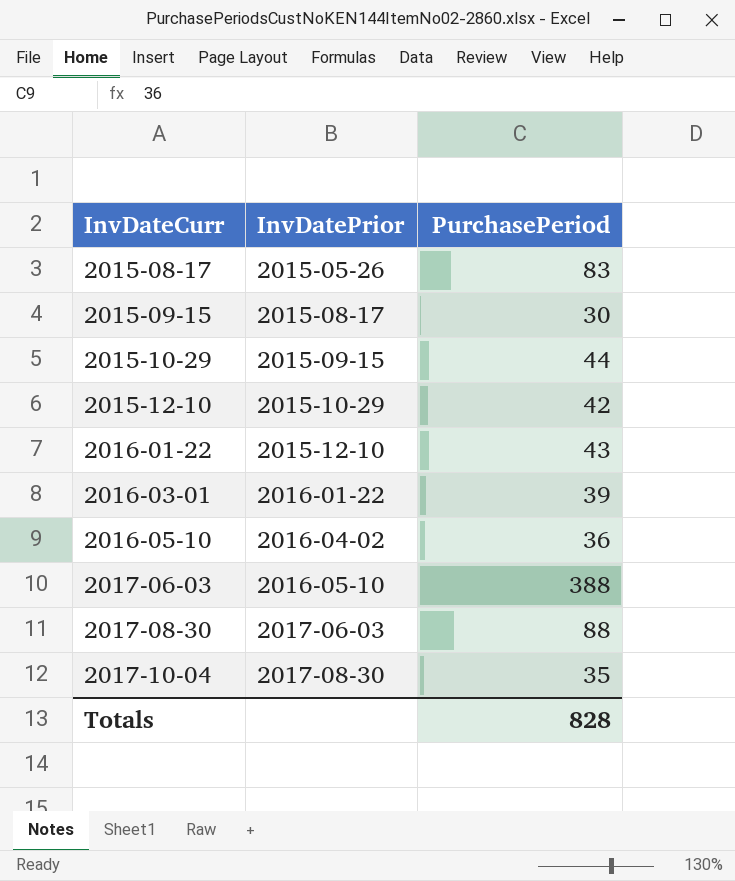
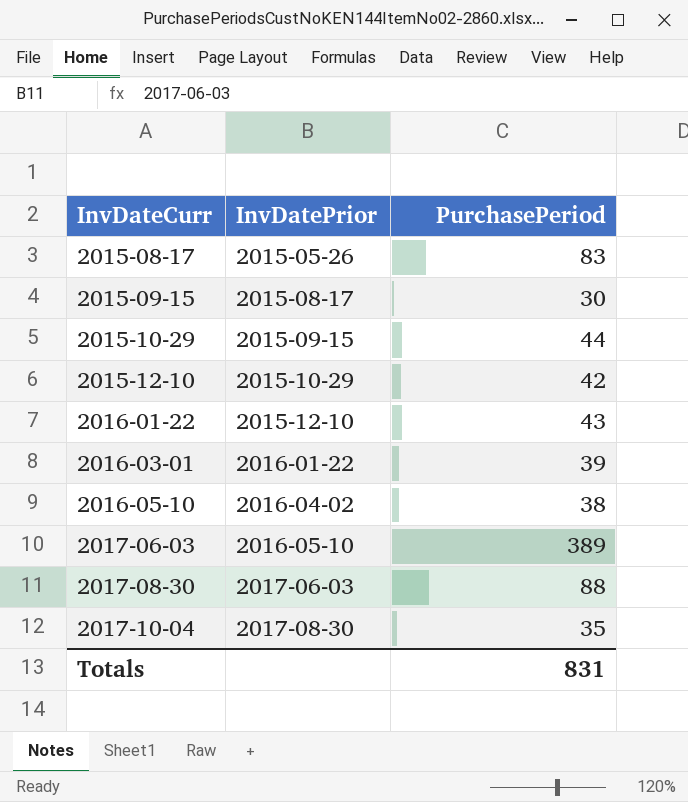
2016-05-10 | PurchasePeriod: 36 -> 38
2017-06-03 | PurchasePeriod: 388 -> 389
Totals | PurchasePeriod: 828 -> 831

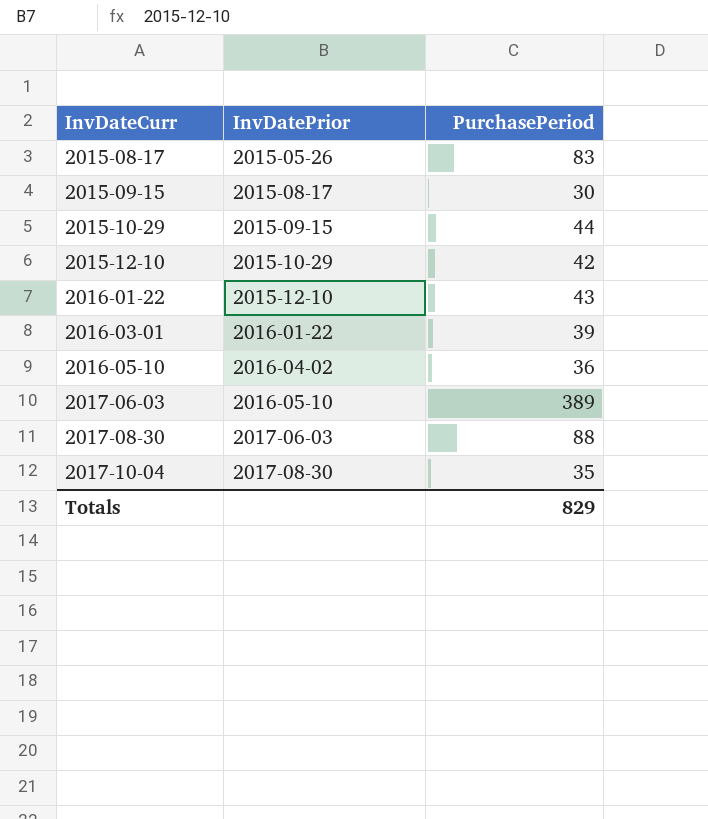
2016-05-10 | PurchasePeriod: 38 -> 36
Totals | PurchasePeriod: 831 -> 829

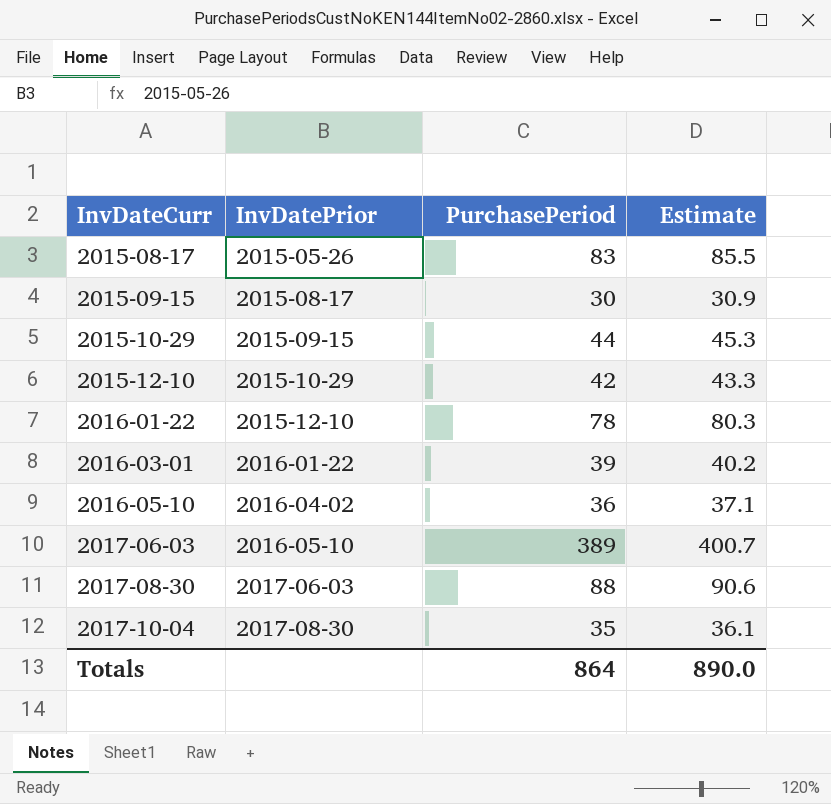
column Estimate | formula: none -> [PurchasePeriod] * 1.03
2016-01-22 | PurchasePeriod: 43 -> 78
Totals | PurchasePeriod: 829 -> 864

